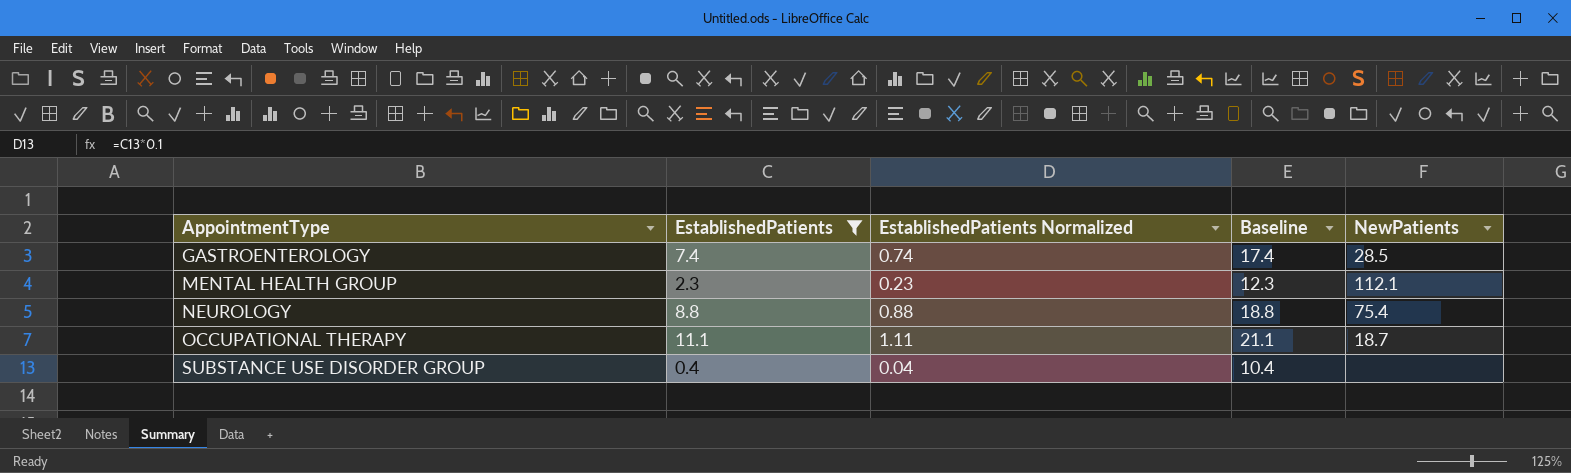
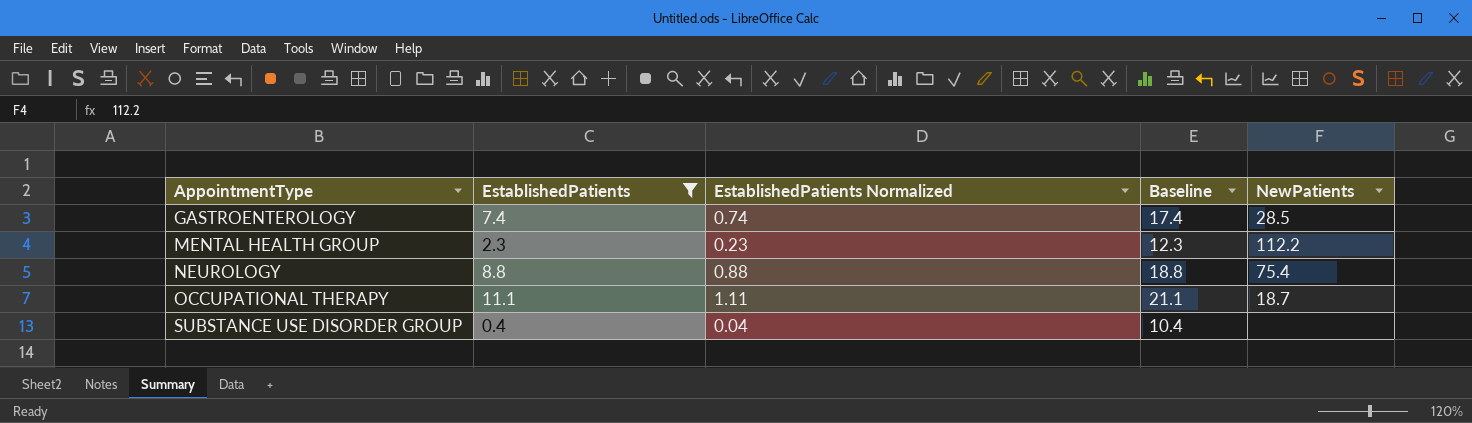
MENTAL HEALTH GROUP | NewPatients: 112.1 -> 112.2

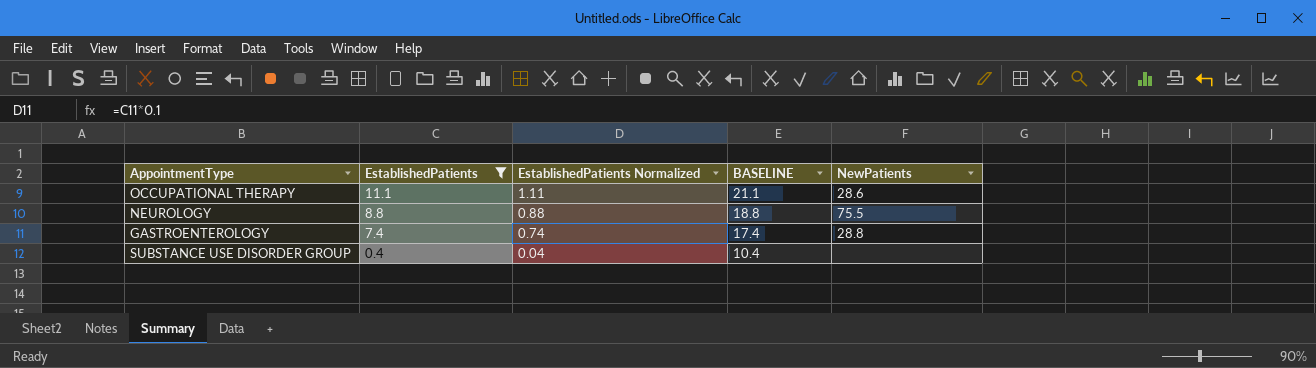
row order: AppointmentType ascending -> EstablishedPatients descending
column name: Baseline -> BASELINE
row MENTAL HEALTH GROUP: 2.3 | 0.23 | 12.3 | 112.2 -> none
OCCUPATIONAL THERAPY | NewPatients: 18.7 -> 28.6
NEUROLOGY | NewPatients: 75.4 -> 75.5
GASTROENTEROLOGY | NewPatients: 28.5 -> 28.8

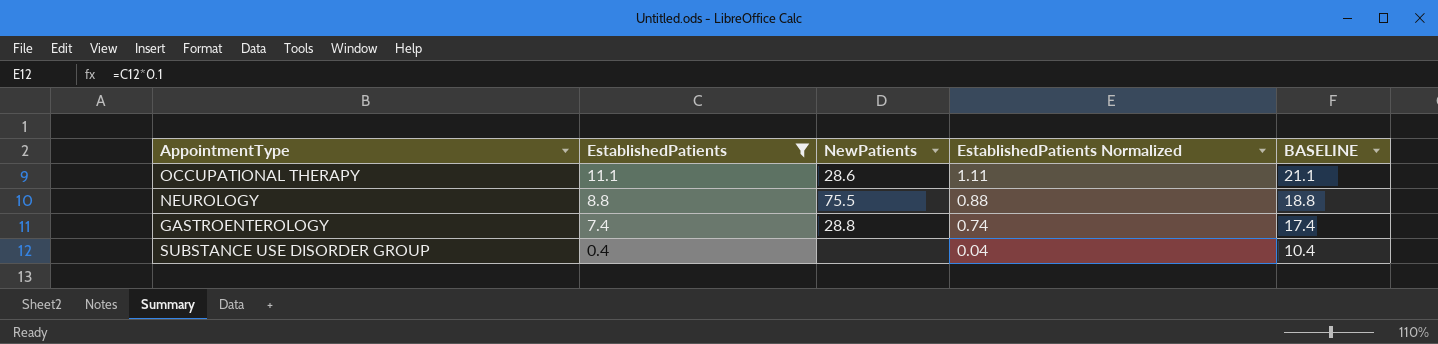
column NewPatients | position: 5 -> 3

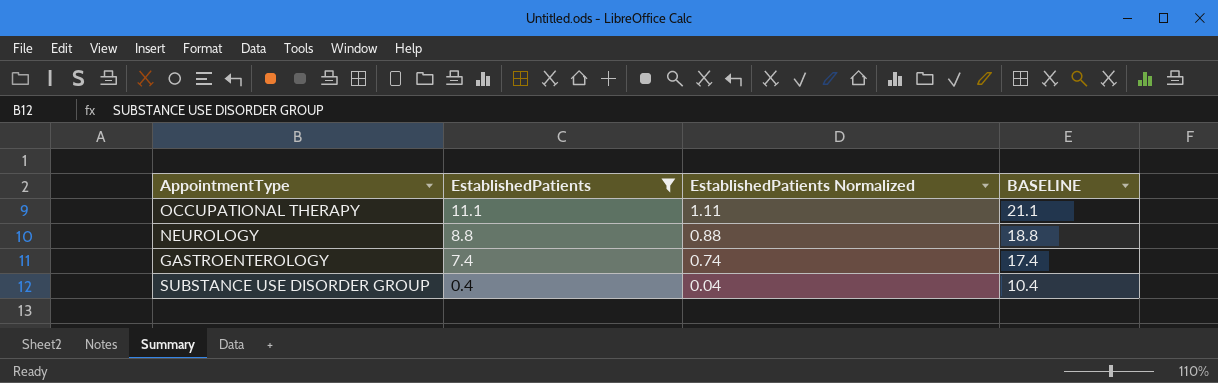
column NewPatients | position: 3 -> none

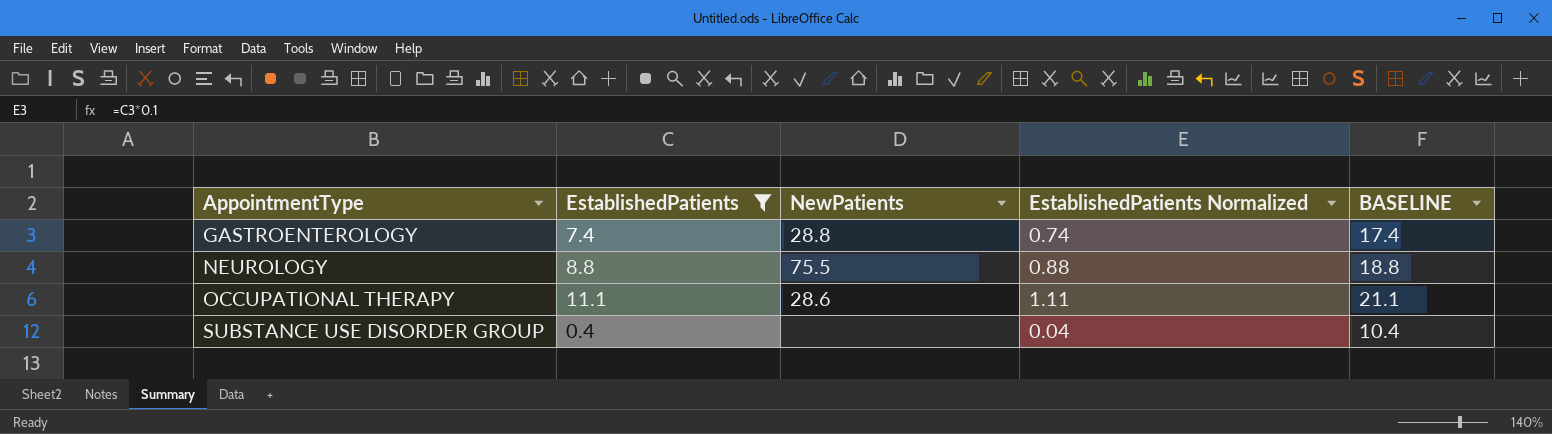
row order: EstablishedPatients descending -> AppointmentType ascending
column NewPatients | position: none -> 3

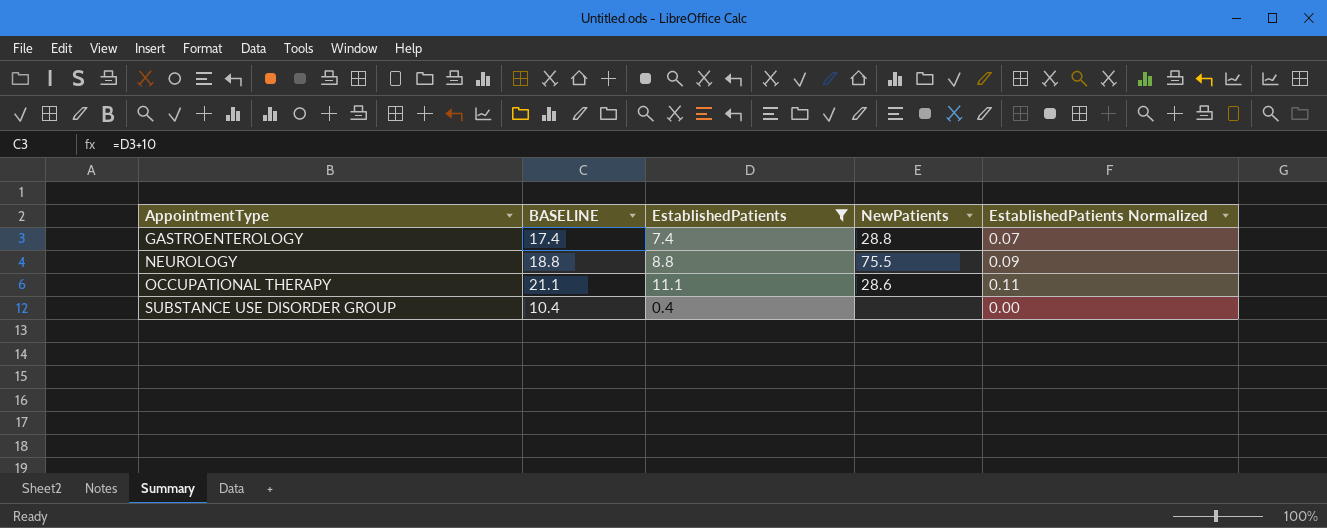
column BASELINE | position: 5 -> 2
column EstablishedPatients Normalized | formula: [EstablishedPatients] * 0.1 -> [EstablishedPatients] * 0.01

